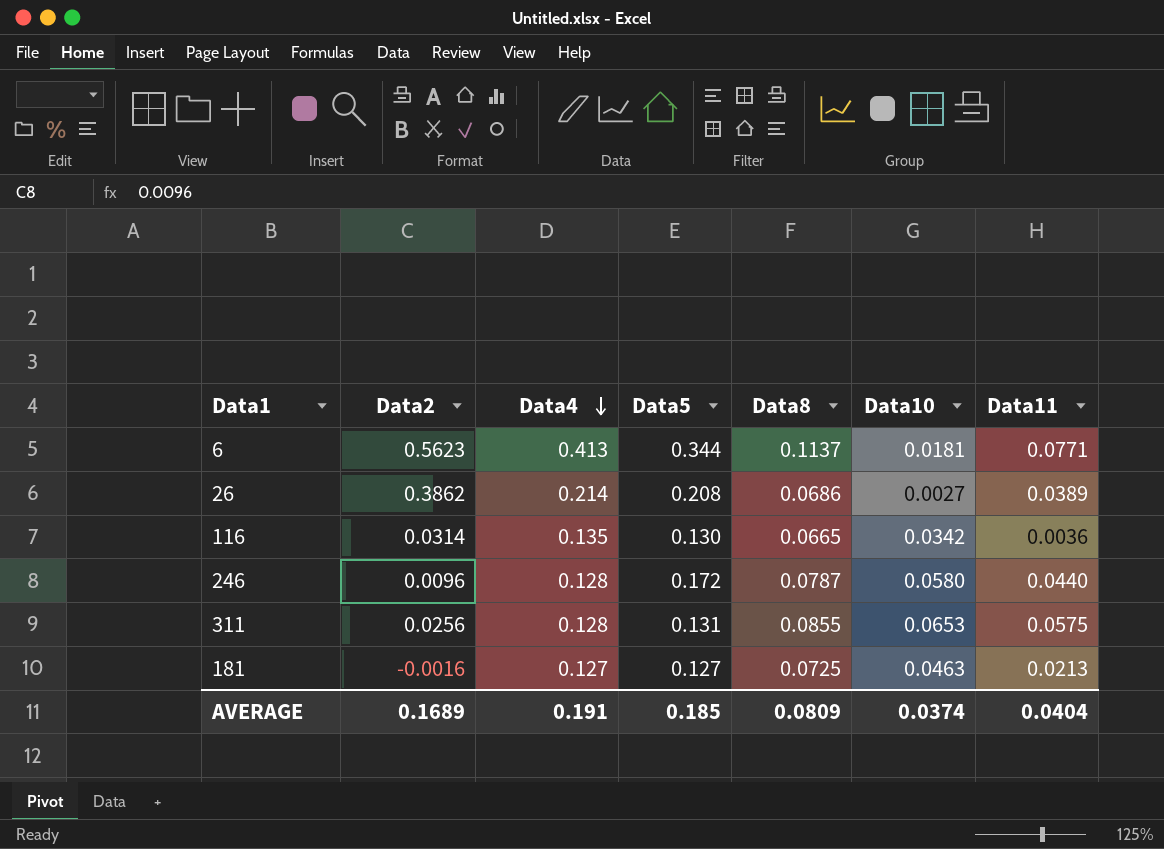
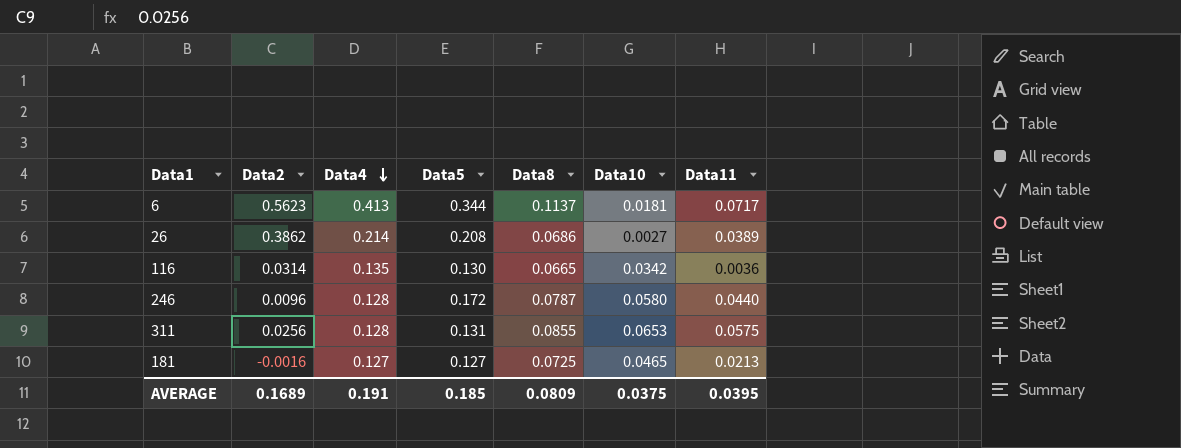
6 | Data11: 0.0771 -> 0.0717
181 | Data10: 0.0463 -> 0.0465
AVERAGE | Data10: 0.0374 -> 0.0375
AVERAGE | Data11: 0.0404 -> 0.0395

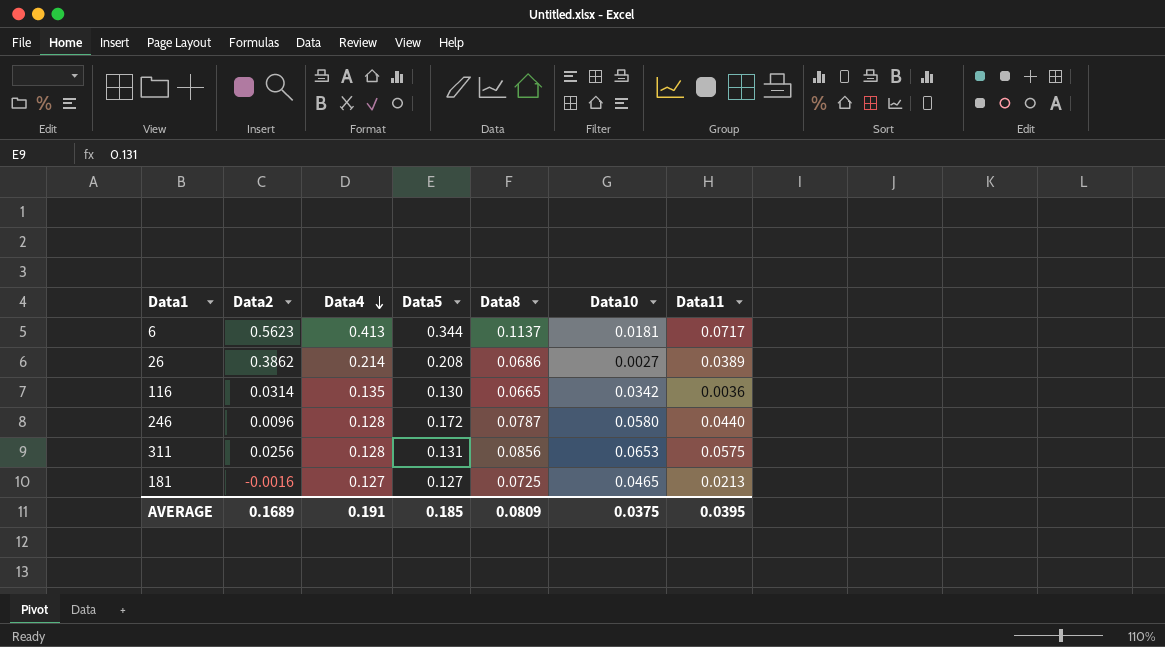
311 | Data8: 0.0855 -> 0.0856

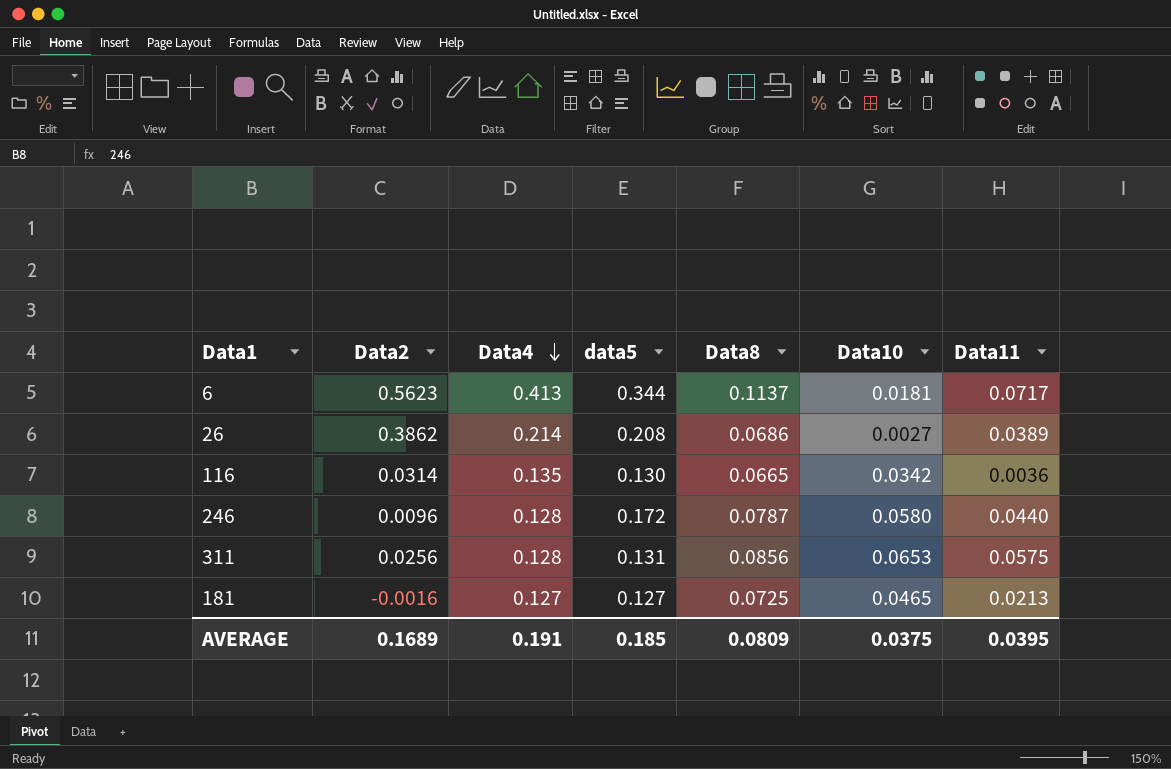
column name: Data5 -> data5

